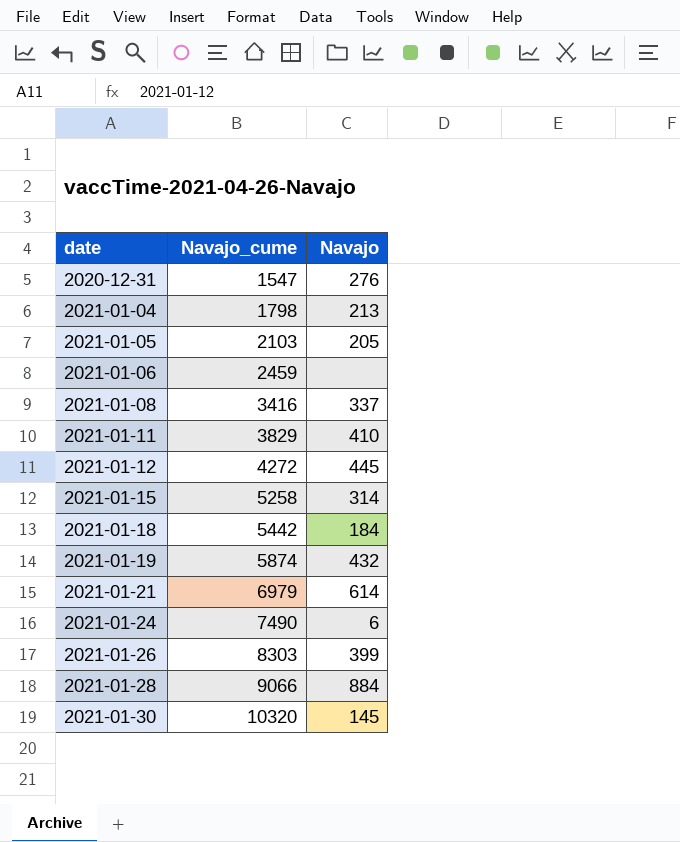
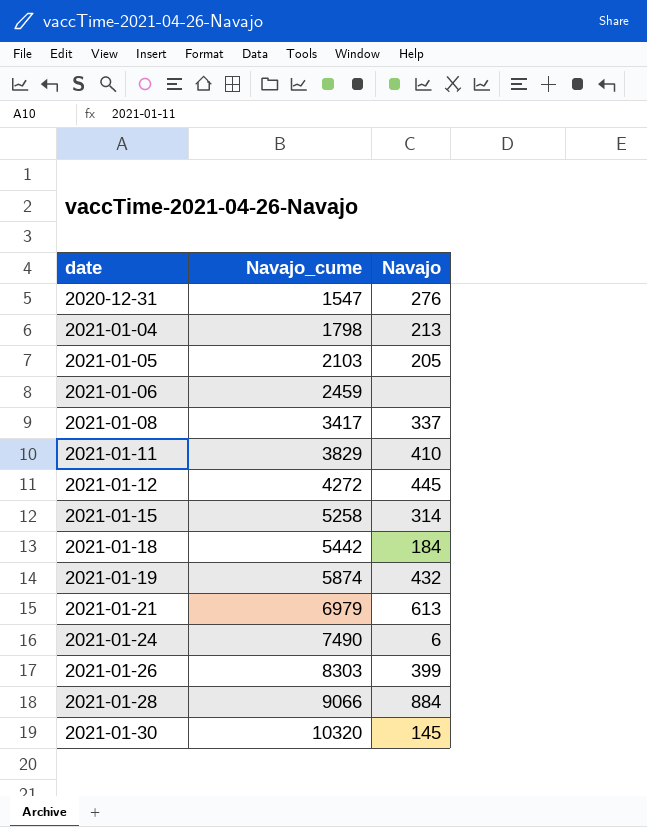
2021-01-08 | Navajo_cume: 3416 -> 3417
2021-01-21 | Navajo: 614 -> 613

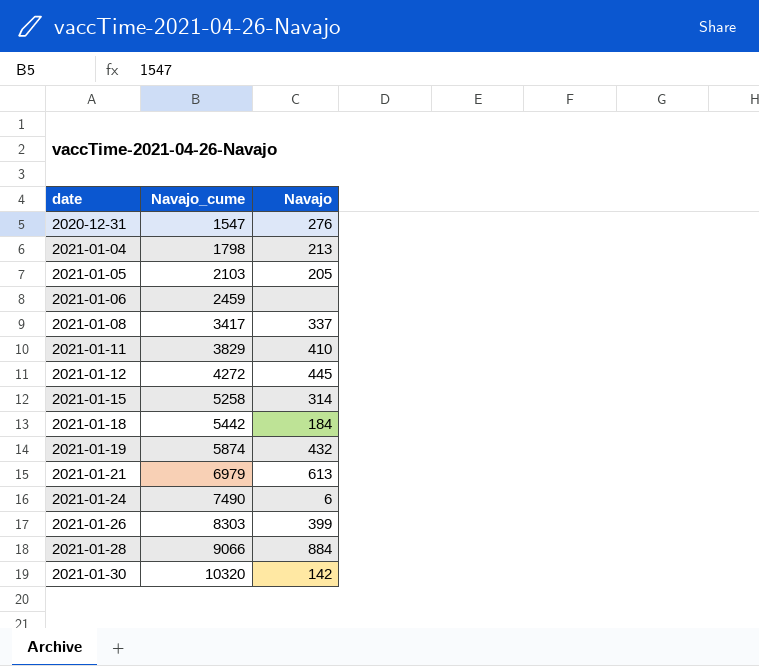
2021-01-30 | Navajo: 145 -> 142

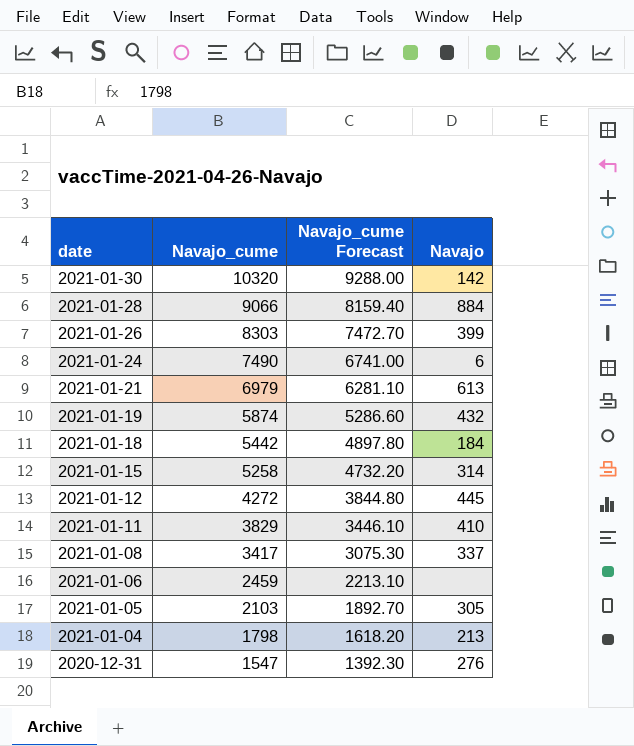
row order: date ascending -> date descending
column Navajo_cume Forecast | formula: none -> [Navajo_cume] * 0.9
2021-01-05 | Navajo: 205 -> 305

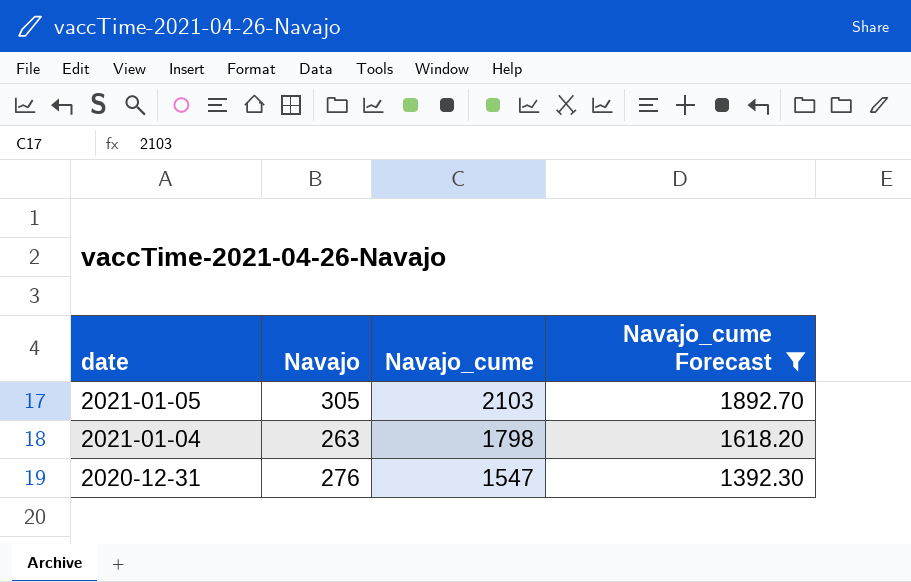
filter: none -> Navajo_cume Forecast <= 1892.70
column Navajo | position: 4 -> 2
2021-01-04 | Navajo: 213 -> 263

